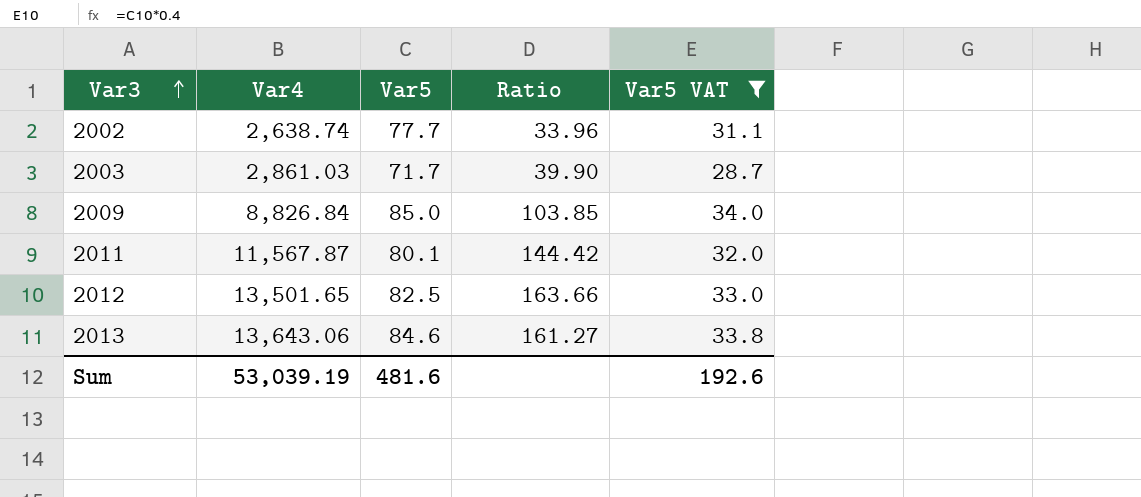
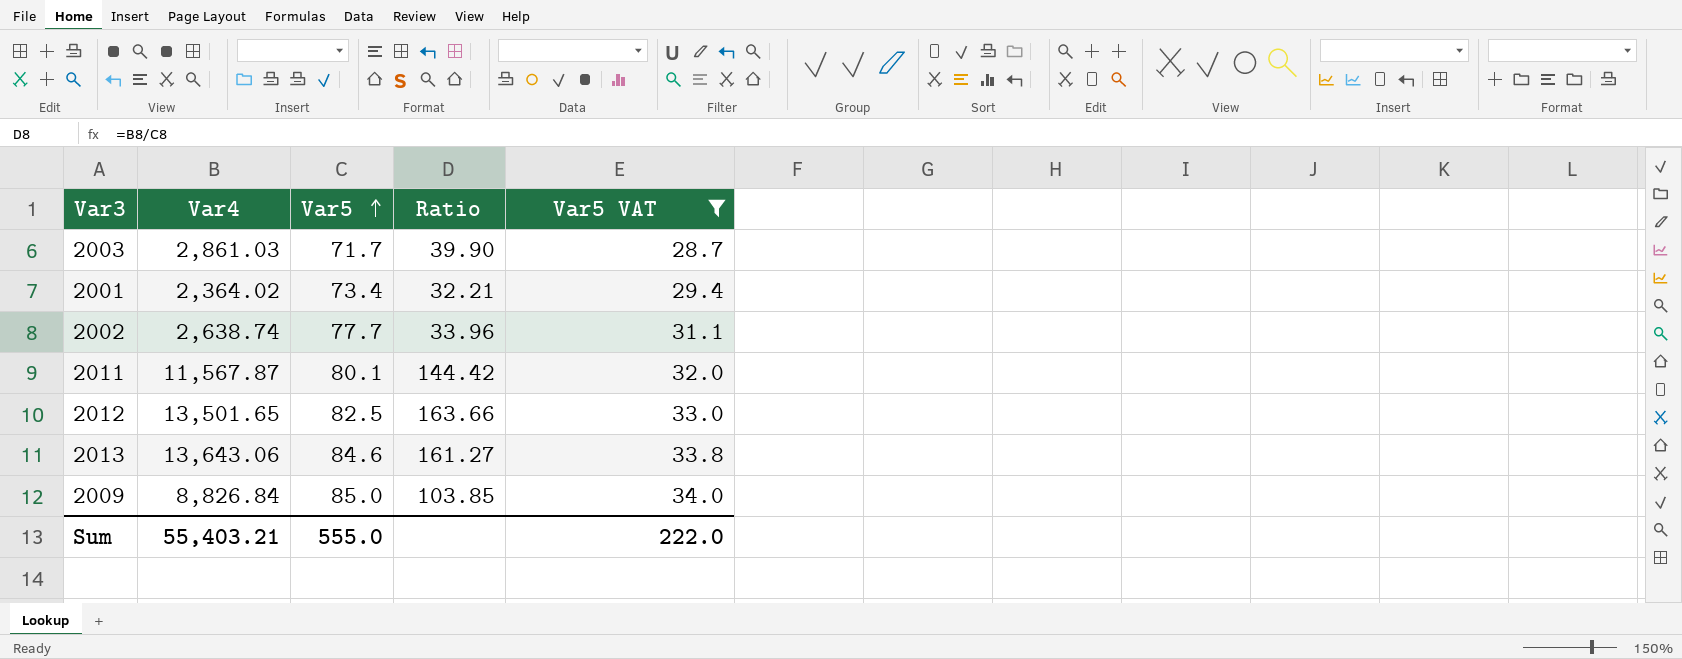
row order: Var3 ascending -> Var5 ascending
row 2001: none -> 2,364.02 | 73.4 | 32.21 | 29.4
Sum | Var4: 53,039.19 -> 55,403.21
Sum | Var5: 481.6 -> 555.0
Sum | Var5 VAT: 192.6 -> 222.0

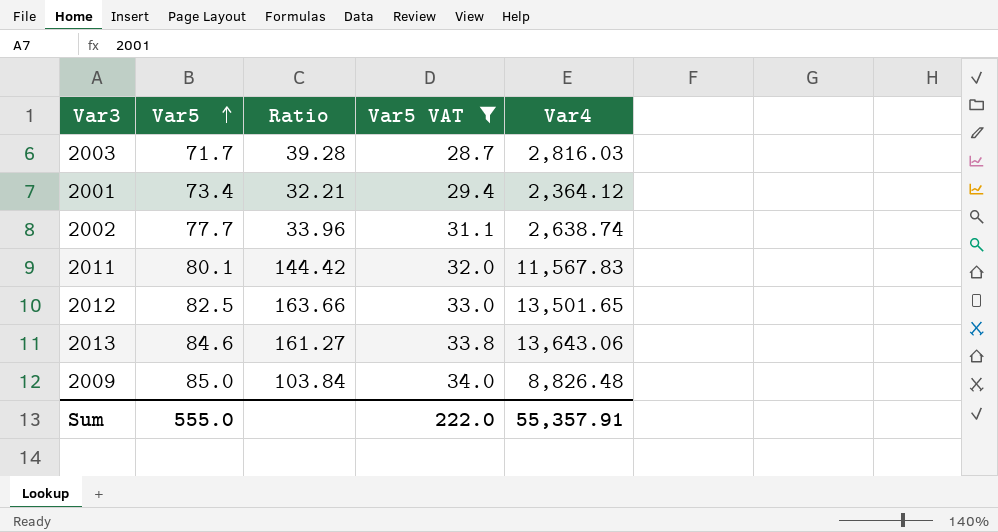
column Var4 | position: 2 -> 5
2003 | Ratio: 39.90 -> 39.28
2003 | Var4: 2,861.03 -> 2,816.03
2001 | Var4: 2,364.02 -> 2,364.12
2011 | Var4: 11,567.87 -> 11,567.83
2009 | Ratio: 103.85 -> 103.84
2009 | Var4: 8,826.84 -> 8,826.48
Sum | Var4: 55,403.21 -> 55,357.91

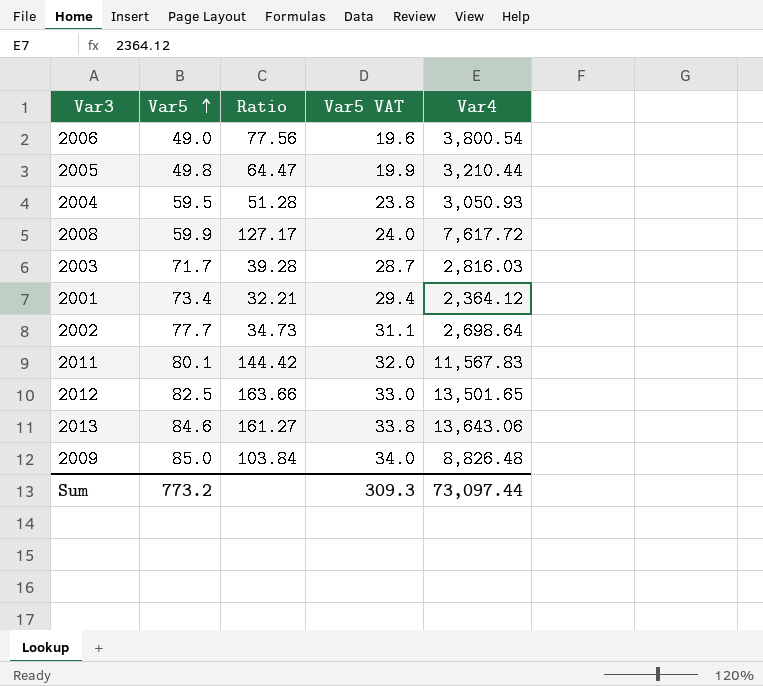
filter: Var5 VAT >= 28.7 -> none
2002 | Ratio: 33.96 -> 34.73
2002 | Var4: 2,638.74 -> 2,698.64
Sum | Var5: 555.0 -> 773.2
Sum | Var5 VAT: 222.0 -> 309.3
Sum | Var4: 55,357.91 -> 73,097.44

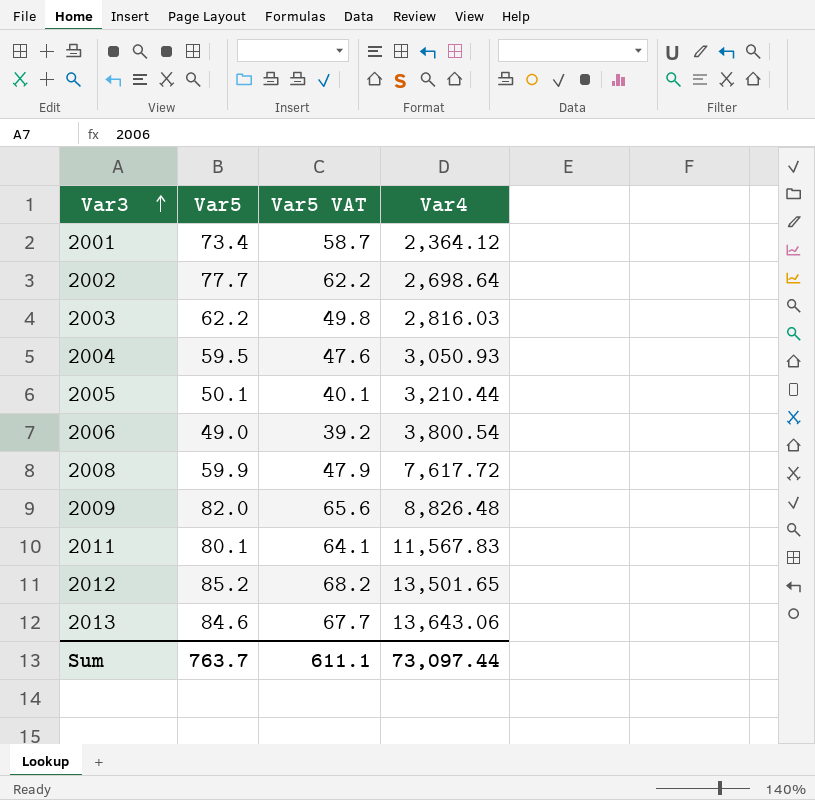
row order: Var5 ascending -> Var3 ascending
column Ratio | formula: [Var4] / [Var5] -> none
column Var5 VAT | formula: [Var5] * 0.4 -> [Var5] * 0.8
2003 | Var5: 71.7 -> 62.2
2005 | Var5: 49.8 -> 50.1
2009 | Var5: 85.0 -> 82.0
2012 | Var5: 82.5 -> 85.2
Sum | Var5: 773.2 -> 763.7
Sum | Var5 VAT: 309.3 -> 611.1

